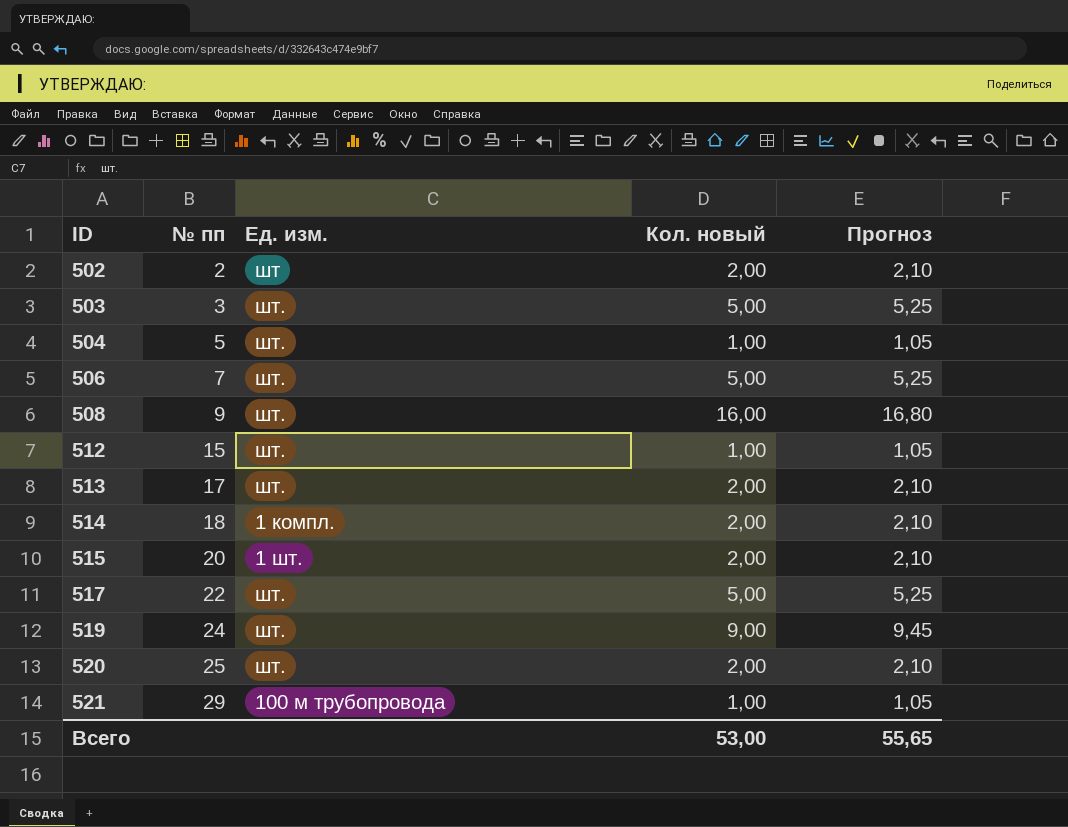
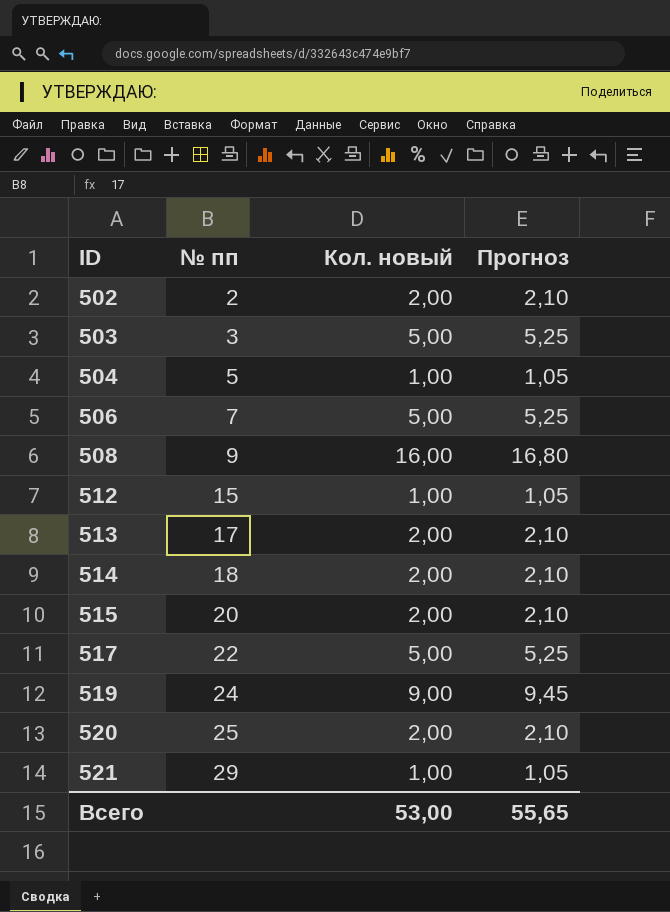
column Ед. изм. | position: 3 -> none

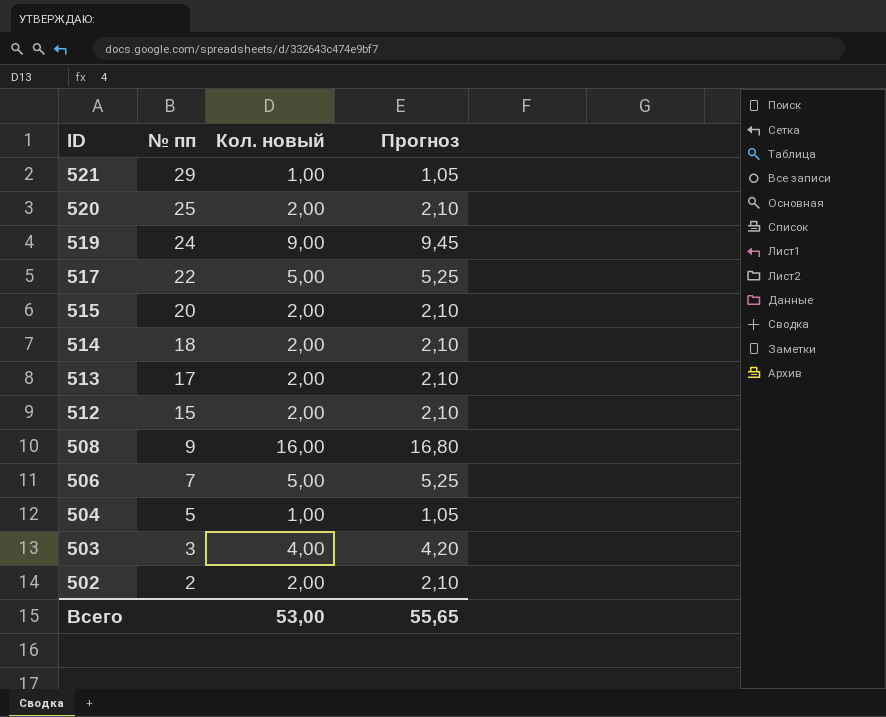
row order: ID ascending -> ID descending
512 | Кол. новый: 1,00 -> 2,00
512 | Прогноз: 1,05 -> 2,10
503 | Кол. новый: 5,00 -> 4,00
503 | Прогноз: 5,25 -> 4,20

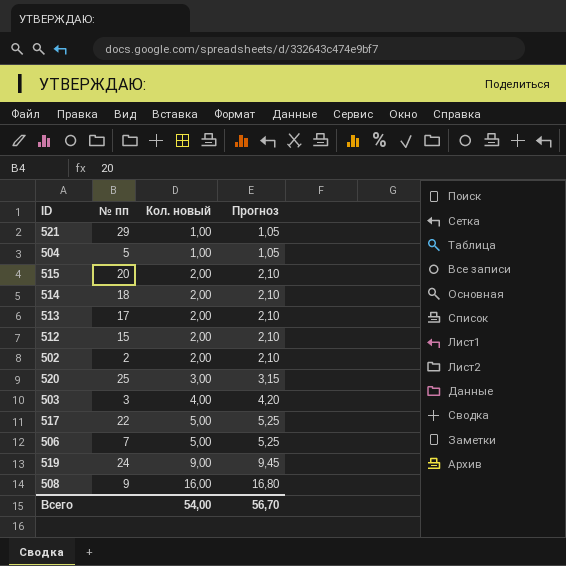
row order: ID descending -> Кол. новый ascending
520 | Кол. новый: 2,00 -> 3,00
520 | Прогноз: 2,10 -> 3,15
Всего | Кол. новый: 53,00 -> 54,00
Всего | Прогноз: 55,65 -> 56,70

